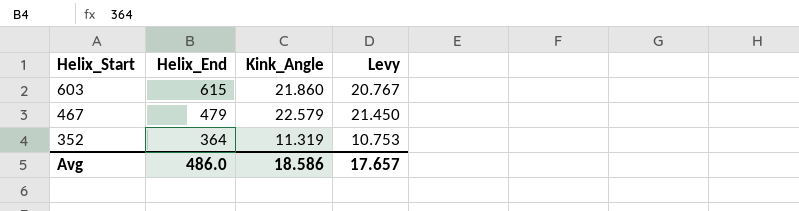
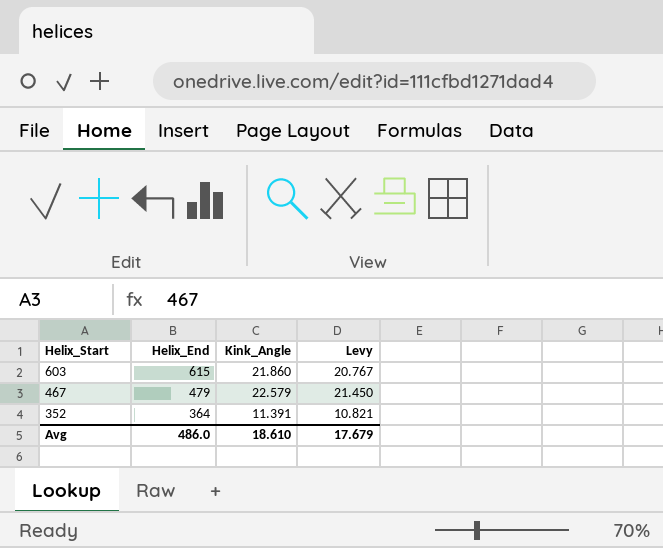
352 | Kink_Angle: 11.319 -> 11.391
352 | Levy: 10.753 -> 10.821
Avg | Kink_Angle: 18.586 -> 18.610
Avg | Levy: 17.657 -> 17.679

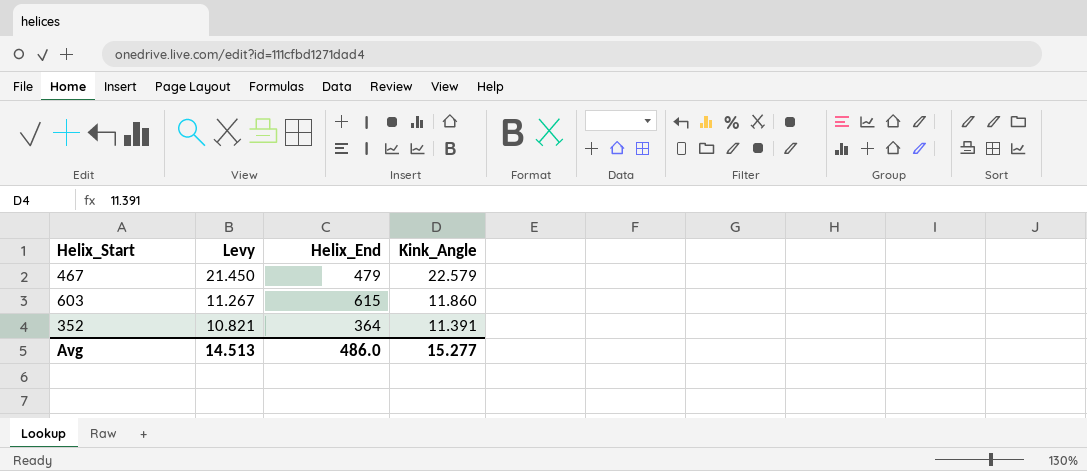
row order: Helix_Start descending -> Levy descending
column Levy | position: 4 -> 2
603 | Levy: 20.767 -> 11.267
603 | Kink_Angle: 21.860 -> 11.860
Avg | Levy: 17.679 -> 14.513
Avg | Kink_Angle: 18.610 -> 15.277

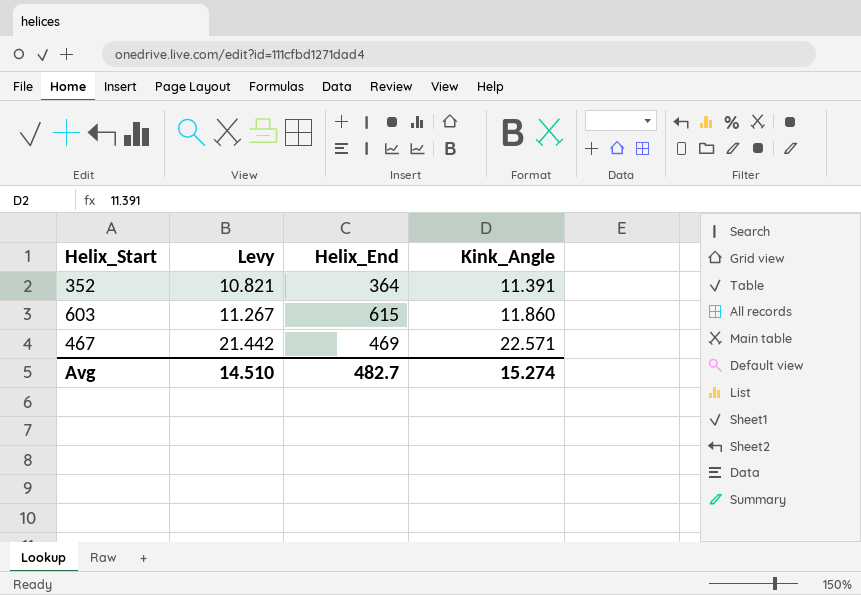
row order: Levy descending -> Levy ascending
467 | Levy: 21.450 -> 21.442
467 | Helix_End: 479 -> 469
467 | Kink_Angle: 22.579 -> 22.571
Avg | Levy: 14.513 -> 14.510
Avg | Helix_End: 486.0 -> 482.7
Avg | Kink_Angle: 15.277 -> 15.274

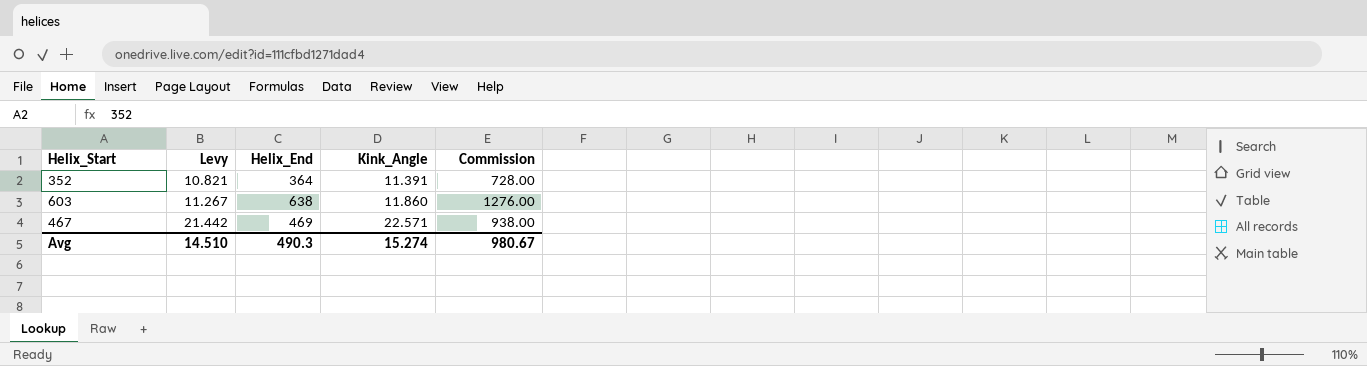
column Commission | formula: none -> [Helix_End] * 2
603 | Helix_End: 615 -> 638
Avg | Helix_End: 482.7 -> 490.3

